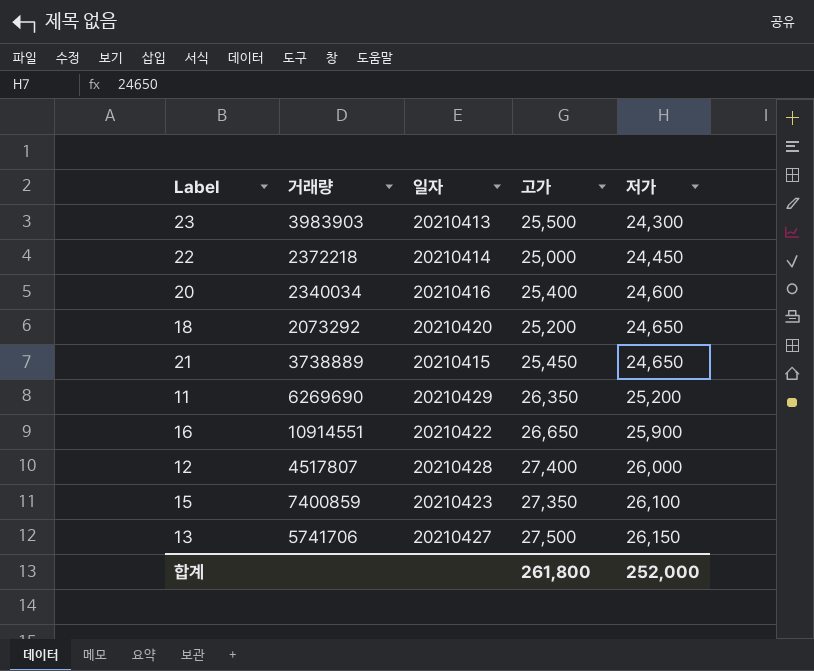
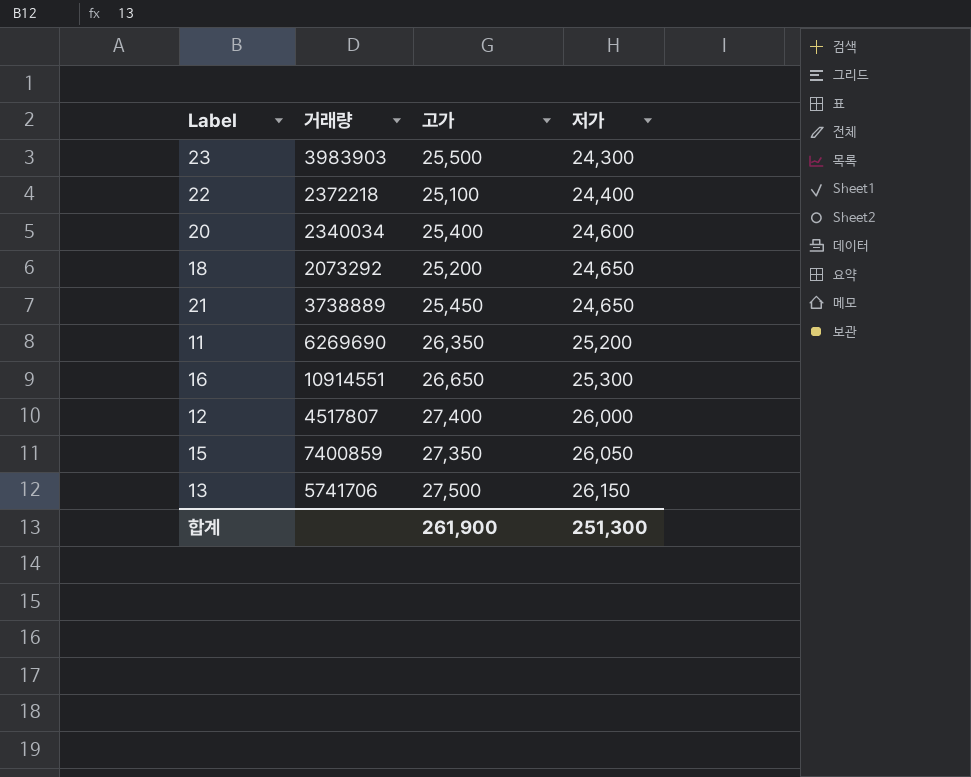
column 일자 | position: 3 -> none
22 | 고가: 25,000 -> 25,100
22 | 저가: 24,450 -> 24,400
16 | 저가: 25,900 -> 25,300
15 | 저가: 26,100 -> 26,050
합계 | 고가: 261,800 -> 261,900
합계 | 저가: 252,000 -> 251,300

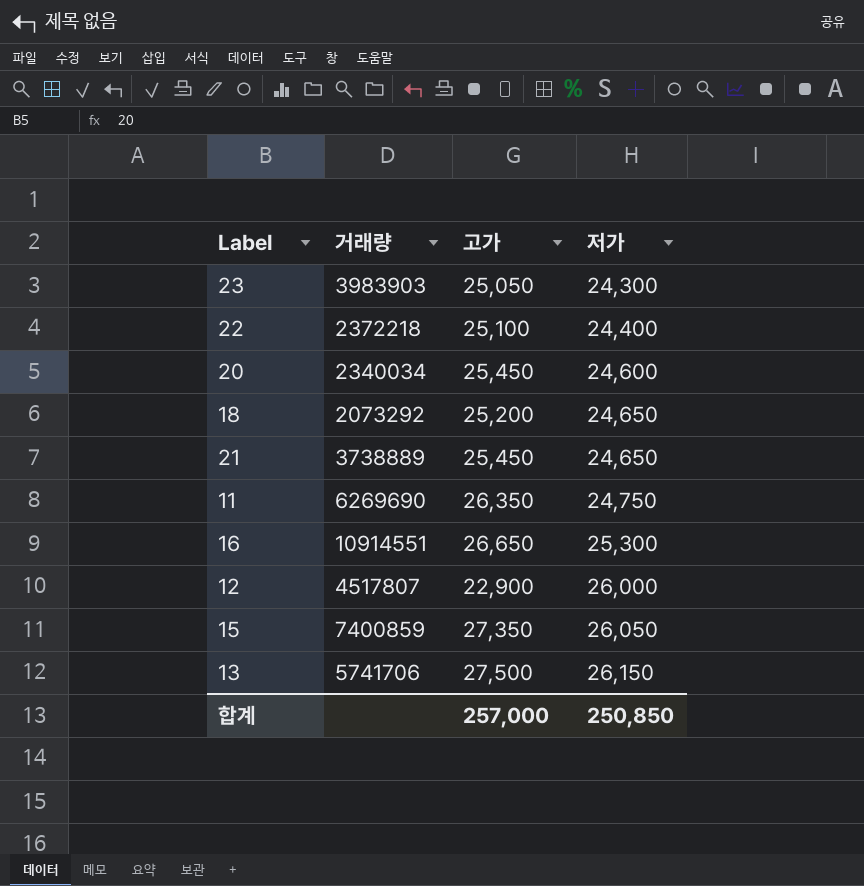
23 | 고가: 25,500 -> 25,050
20 | 고가: 25,400 -> 25,450
11 | 저가: 25,200 -> 24,750
12 | 고가: 27,400 -> 22,900
합계 | 고가: 261,900 -> 257,000
합계 | 저가: 251,300 -> 250,850

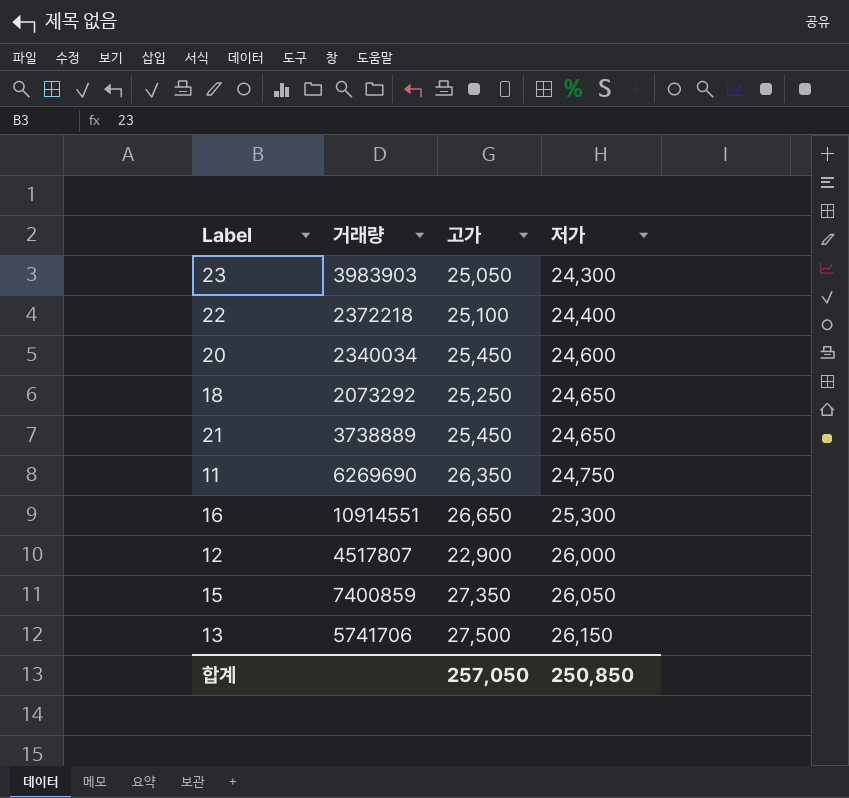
18 | 고가: 25,200 -> 25,250
합계 | 고가: 257,000 -> 257,050

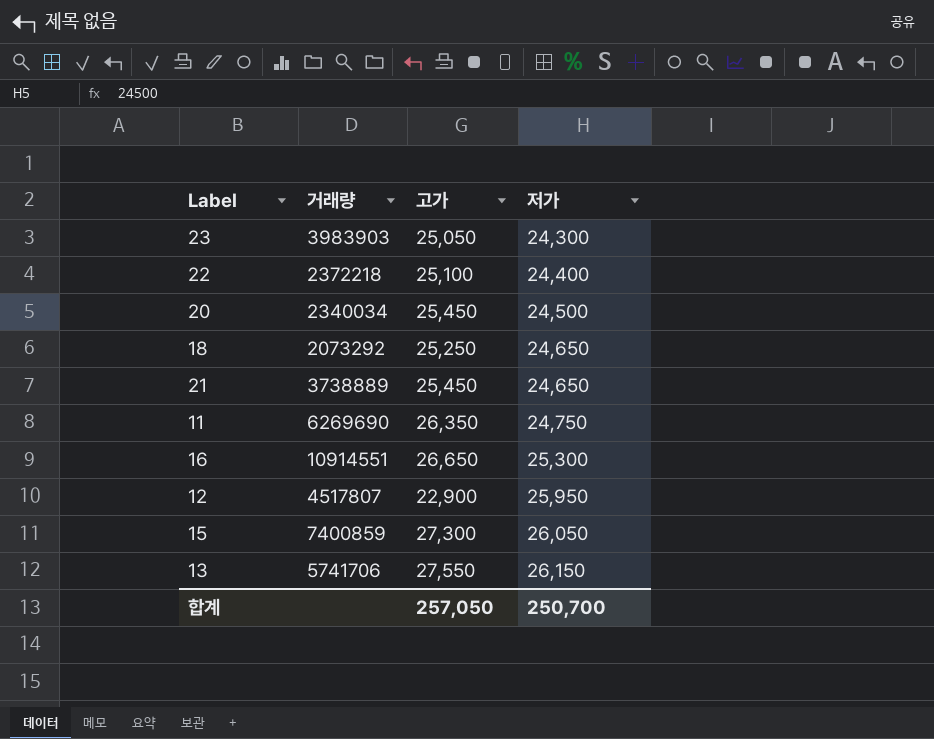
20 | 저가: 24,600 -> 24,500
12 | 저가: 26,000 -> 25,950
15 | 고가: 27,350 -> 27,300
13 | 고가: 27,500 -> 27,550
합계 | 저가: 250,850 -> 250,700

